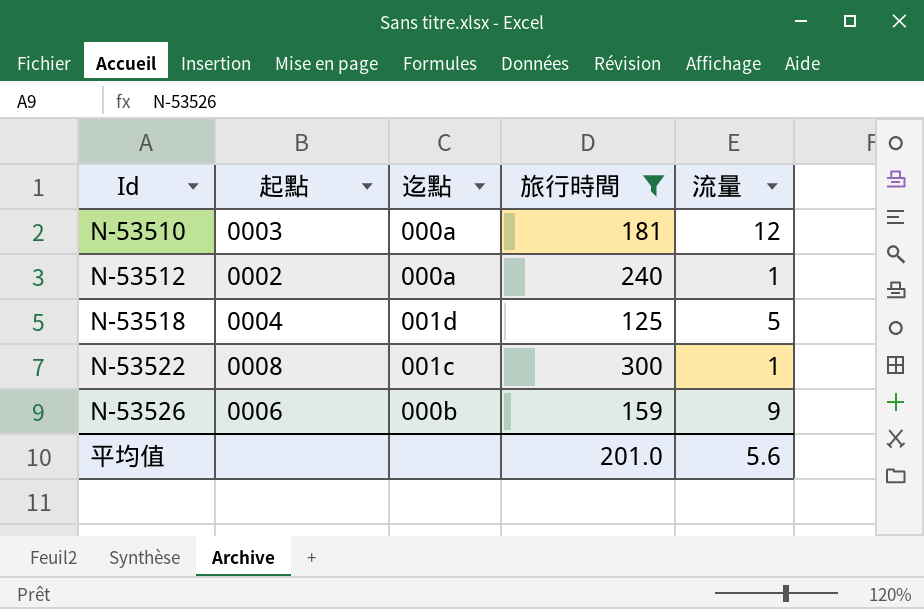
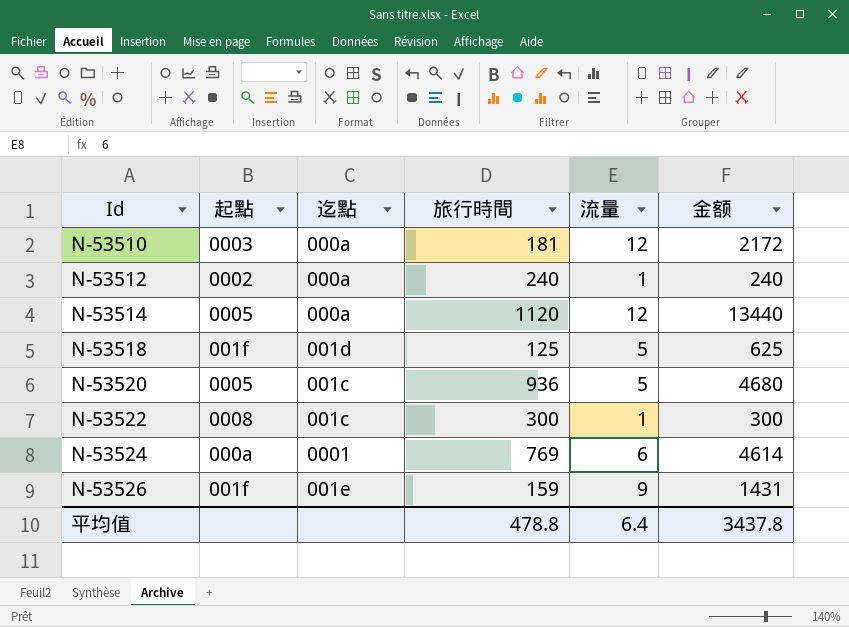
filter: 旅行時間 <= 300 -> none
column 金额 | formula: none -> [旅行時間] * [流量]
N-53518 | 起點: 0004 -> 001f
N-53526 | 起點: 0006 -> 001f
N-53526 | 迄點: 000b -> 001e
平均值 | 旅行時間: 201.0 -> 478.8
平均值 | 流量: 5.6 -> 6.4

